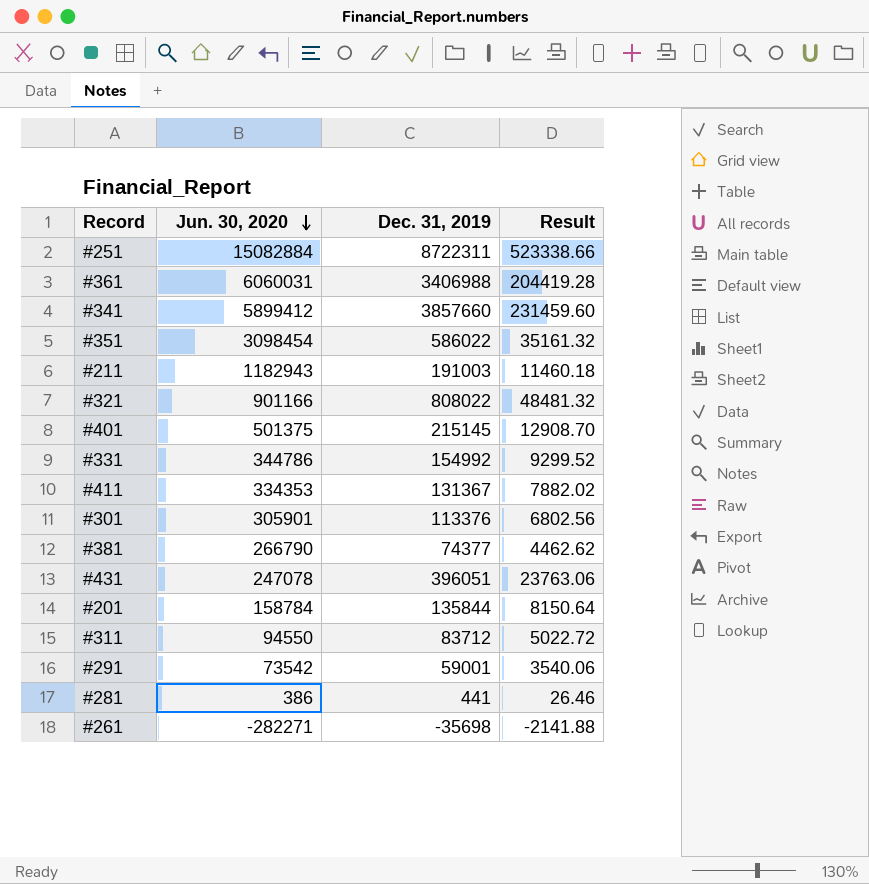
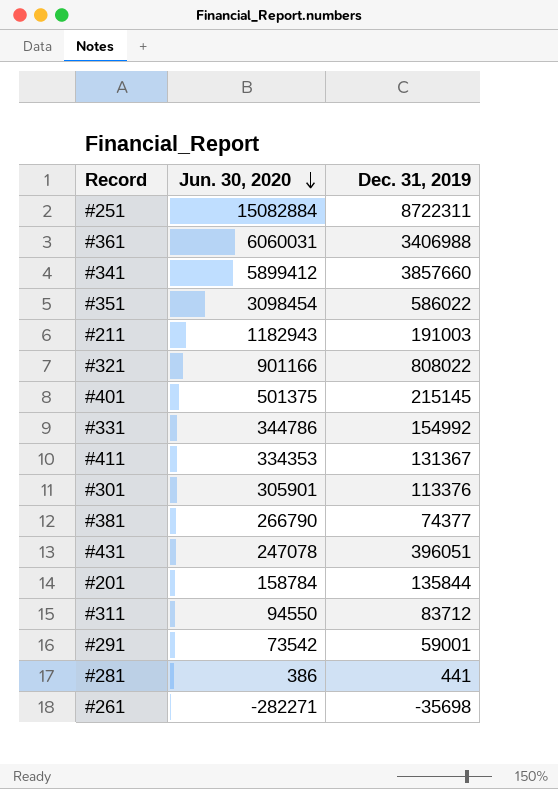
column Result | formula: [Dec. 31, 2019] * 0.06 -> none

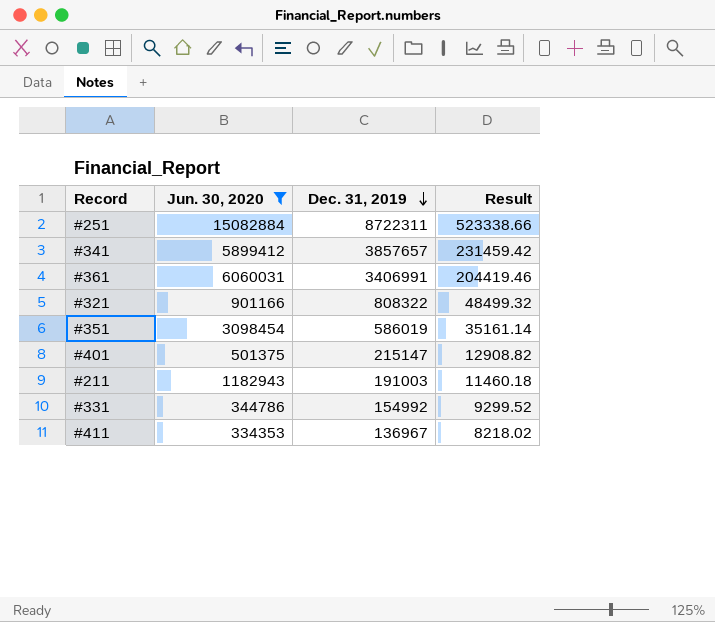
filter: none -> Jun. 30, 2020 >= 334353
row order: Jun. 30, 2020 descending -> Dec. 31, 2019 descending
column Result | formula: none -> [Dec. 31, 2019] * 0.06
#341 | Dec. 31, 2019: 3857660 -> 3857657
#361 | Dec. 31, 2019: 3406988 -> 3406991
#321 | Dec. 31, 2019: 808022 -> 808322
#351 | Dec. 31, 2019: 586022 -> 586019
#401 | Dec. 31, 2019: 215145 -> 215147
#411 | Dec. 31, 2019: 131367 -> 136967

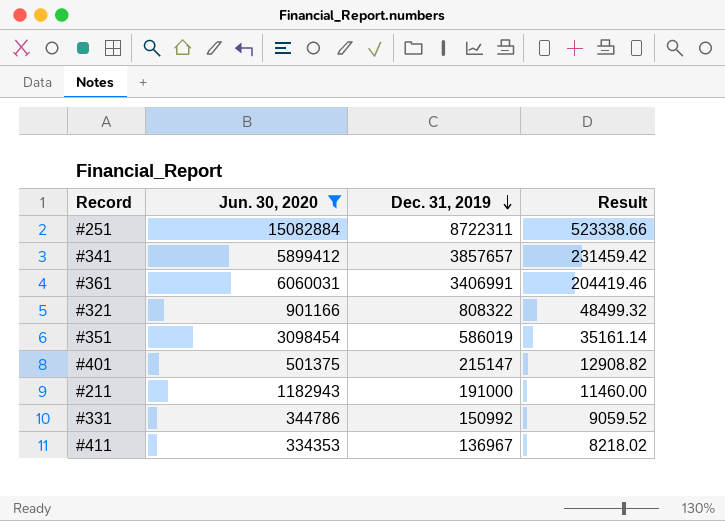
#211 | Dec. 31, 2019: 191003 -> 191000
#211 | Result: 11460.18 -> 11460.00
#331 | Dec. 31, 2019: 154992 -> 150992
#331 | Result: 9299.52 -> 9059.52

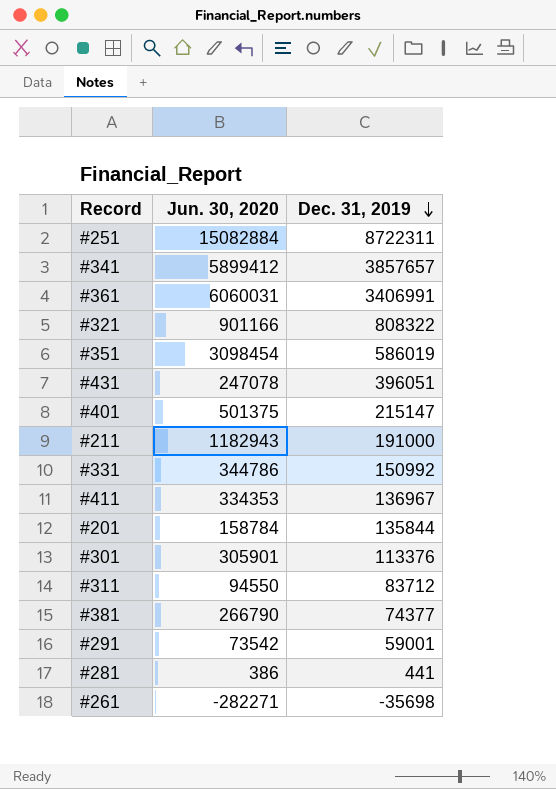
filter: Jun. 30, 2020 >= 334353 -> none
column Result | formula: [Dec. 31, 2019] * 0.06 -> none

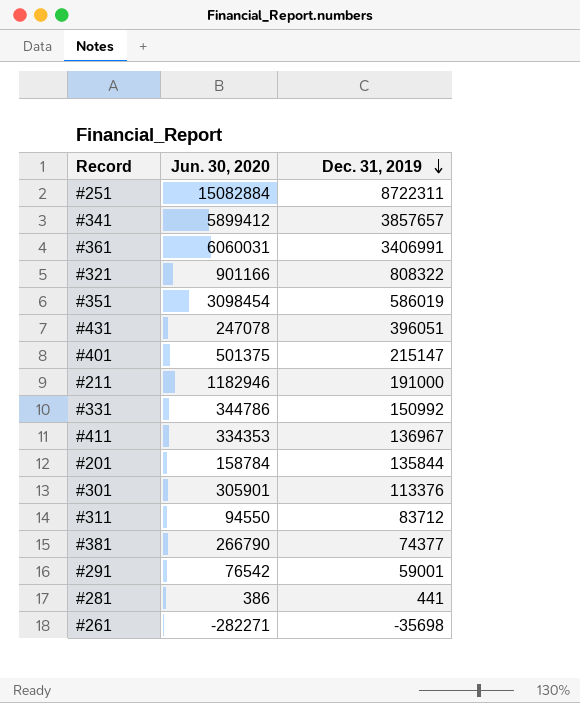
#211 | Jun. 30, 2020: 1182943 -> 1182946
#291 | Jun. 30, 2020: 73542 -> 76542

